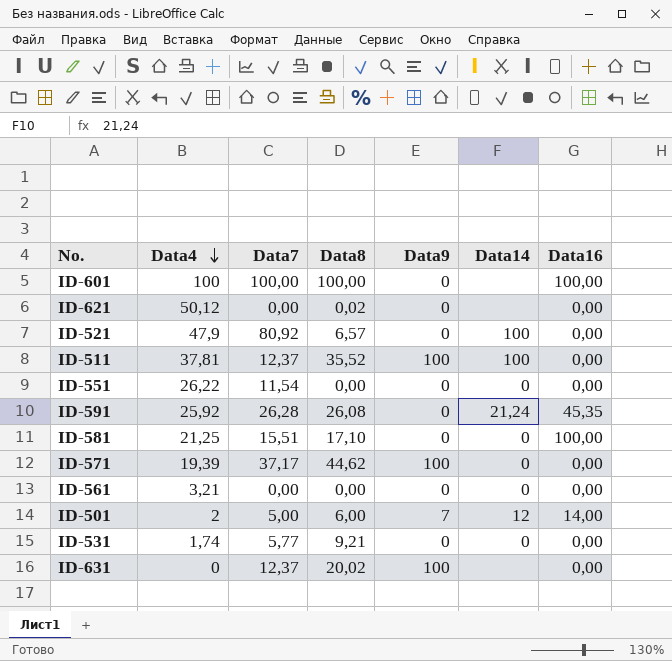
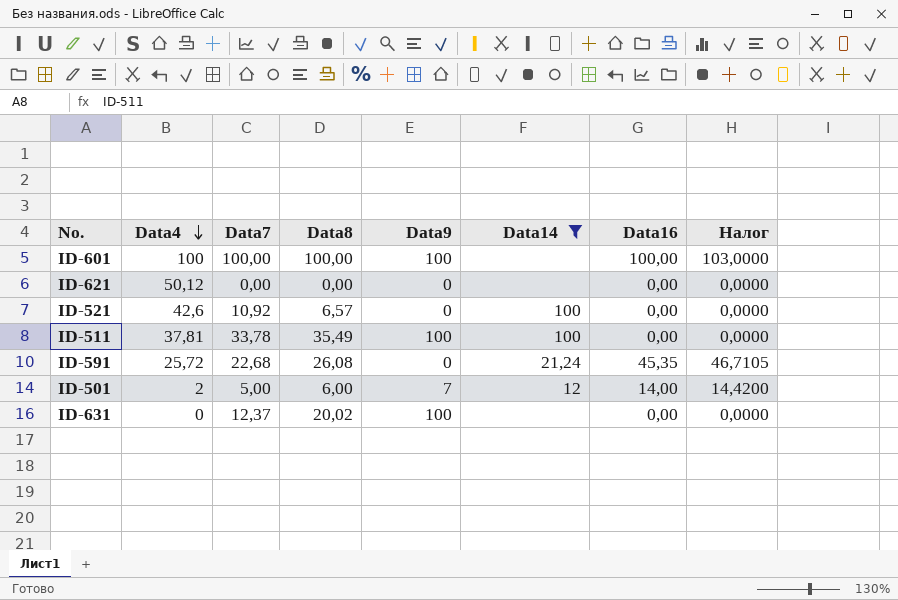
filter: none -> Data14 != 0
column Налог | formula: none -> [Data16] * 1,03
ID-601 | Data9: 0 -> 100
ID-621 | Data8: 0,02 -> 0,00
ID-521 | Data4: 47,9 -> 42,6
ID-521 | Data7: 80,92 -> 10,92
ID-511 | Data7: 12,37 -> 33,78
ID-511 | Data8: 35,52 -> 35,49
ID-591 | Data4: 25,92 -> 25,72
ID-591 | Data7: 26,28 -> 22,68

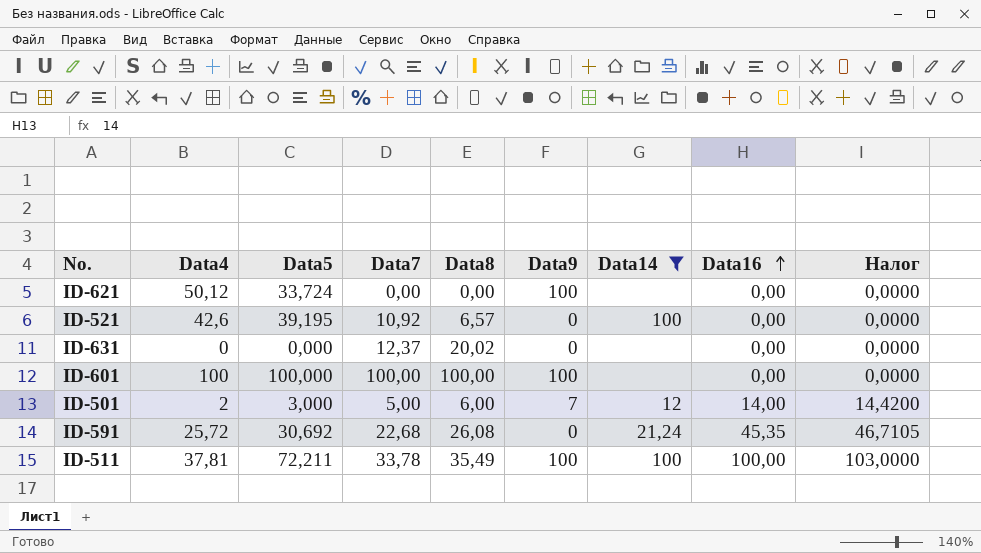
row order: Data4 descending -> Data16 ascending
column Data5 | position: none -> 3
ID-621 | Data9: 0 -> 100
ID-631 | Data9: 100 -> 0
ID-601 | Data16: 100,00 -> 0,00
ID-601 | Налог: 103,0000 -> 0,0000
ID-511 | Data16: 0,00 -> 100,00
ID-511 | Налог: 0,0000 -> 103,0000

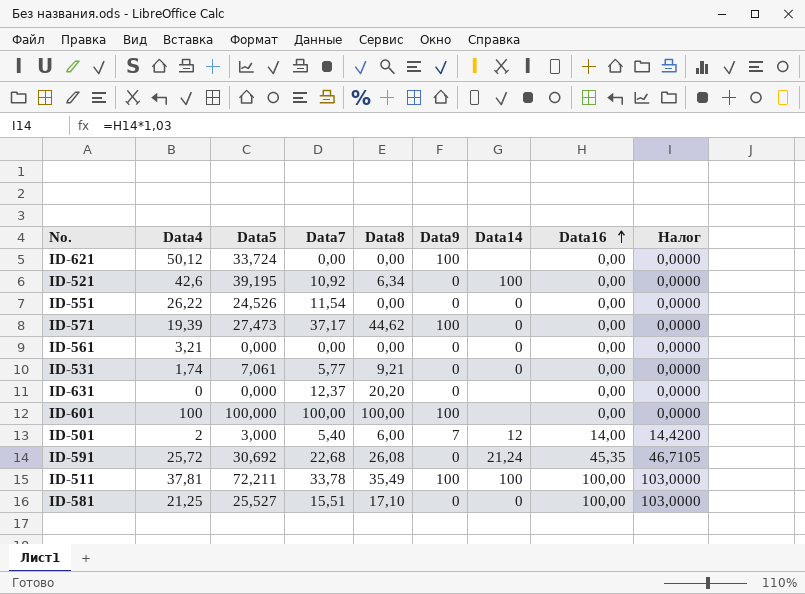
filter: Data14 != 0 -> none
ID-521 | Data8: 6,57 -> 6,34
ID-631 | Data8: 20,02 -> 20,20
ID-501 | Data7: 5,00 -> 5,40

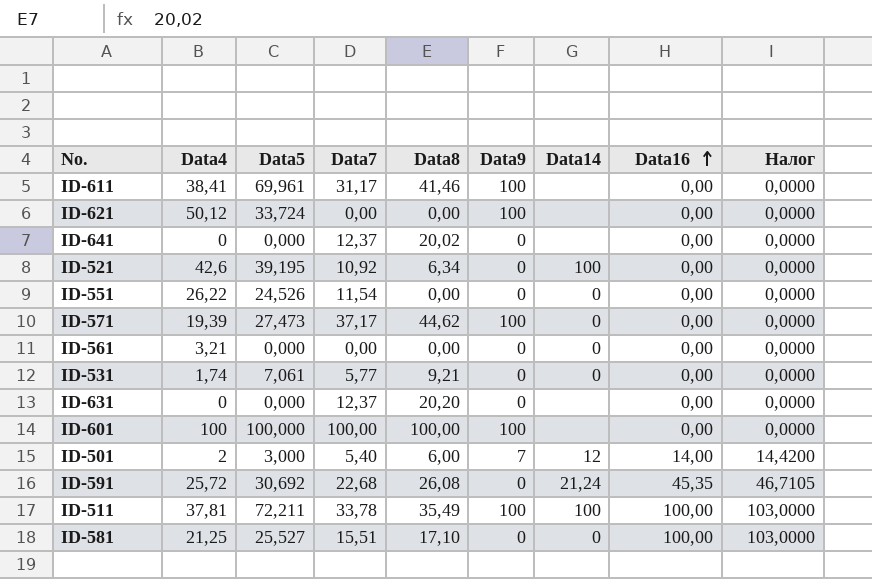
row ID-611: none -> 38,41 | 69,961 | 31,17 | 41,46 | 100 | none | 0,00 | 0,0000
row ID-641: none -> 0 | 0,000 | 12,37 | 20,02 | 0 | none | 0,00 | 0,0000

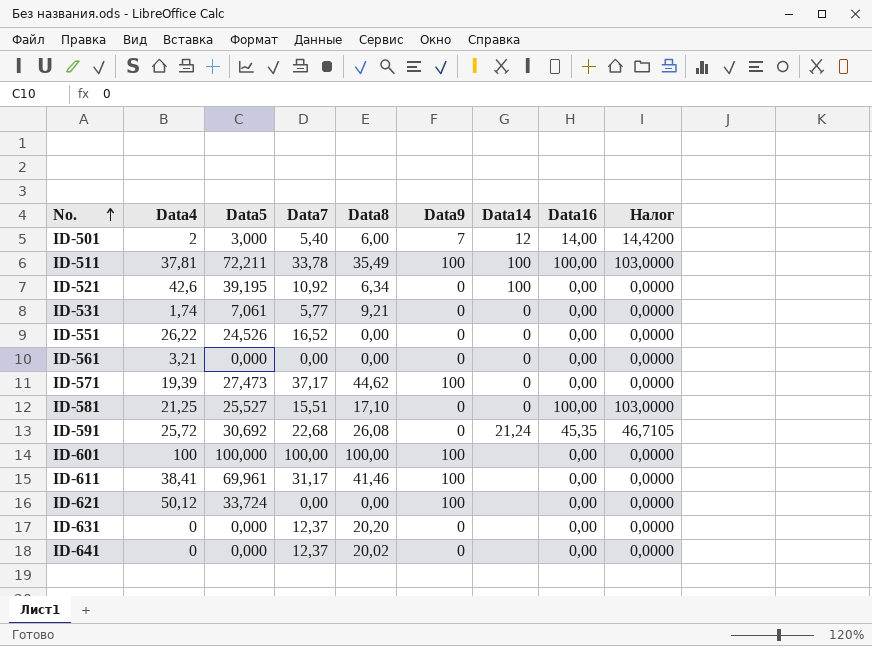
row order: Data16 ascending -> No. ascending
ID-551 | Data7: 11,54 -> 16,52

